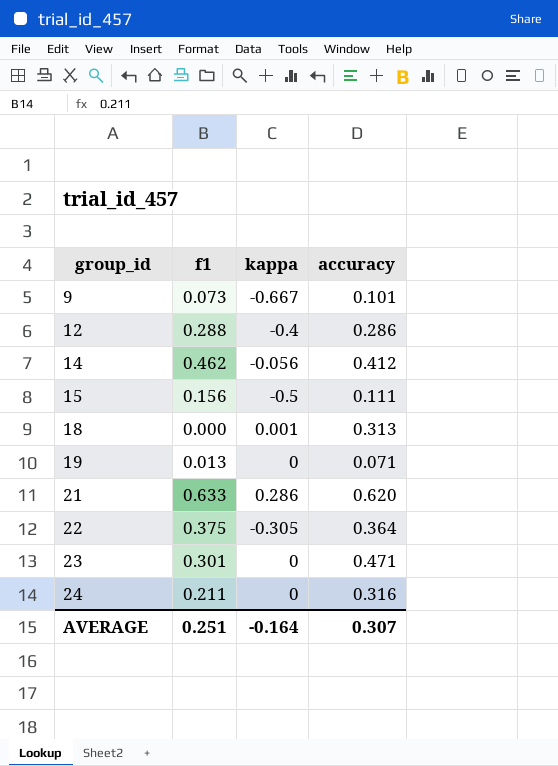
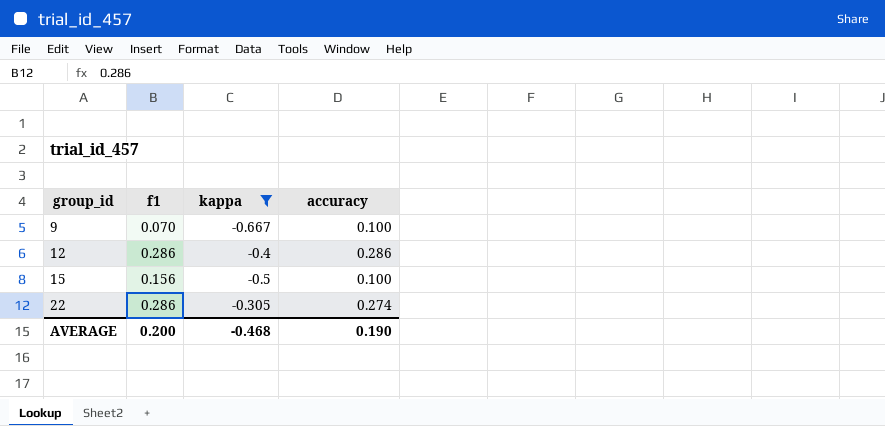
filter: none -> kappa <= -0.305
9 | f1: 0.073 -> 0.070
9 | accuracy: 0.101 -> 0.100
12 | f1: 0.288 -> 0.286
15 | accuracy: 0.111 -> 0.100
22 | f1: 0.375 -> 0.286
22 | accuracy: 0.364 -> 0.274
AVERAGE | f1: 0.251 -> 0.200
AVERAGE | kappa: -0.164 -> -0.468
AVERAGE | accuracy: 0.307 -> 0.190

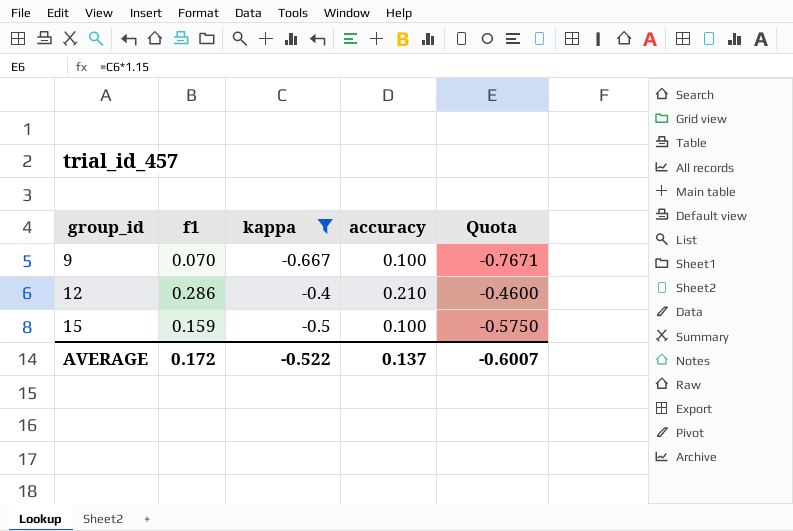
column Quota | formula: none -> [kappa] * 1.15
row 22: 0.286 | -0.305 | 0.274 -> none
12 | accuracy: 0.286 -> 0.210
15 | f1: 0.156 -> 0.159
AVERAGE | f1: 0.200 -> 0.172
AVERAGE | kappa: -0.468 -> -0.522
AVERAGE | accuracy: 0.190 -> 0.137

